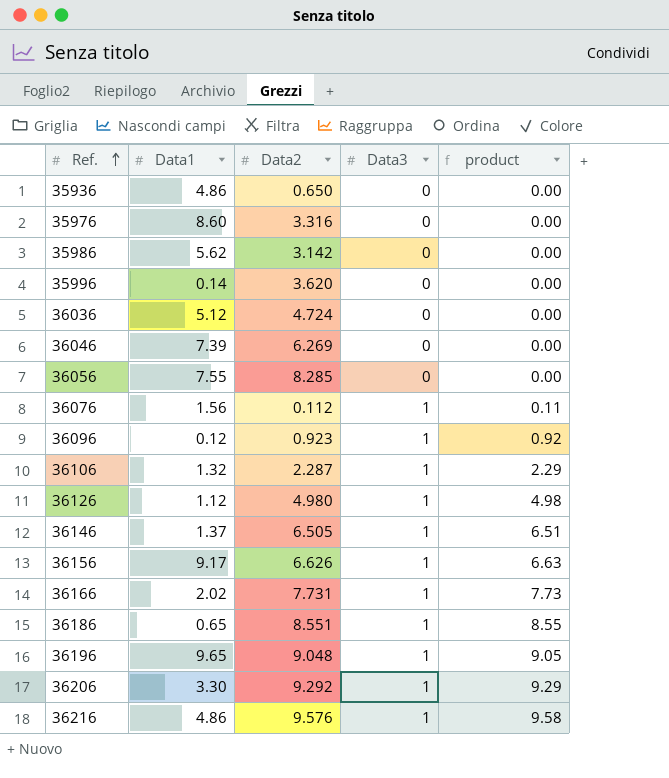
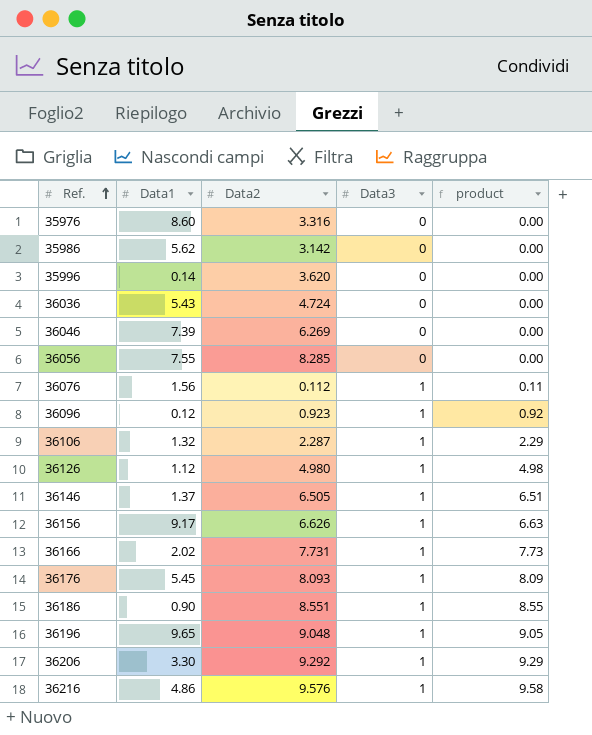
row 35936: 4.86 | 0.650 | 0 | 0.00 -> none
36036 | Data1: 5.12 -> 5.43
row 36176: none -> 5.45 | 8.093 | 1 | 8.09
36186 | Data1: 0.65 -> 0.90

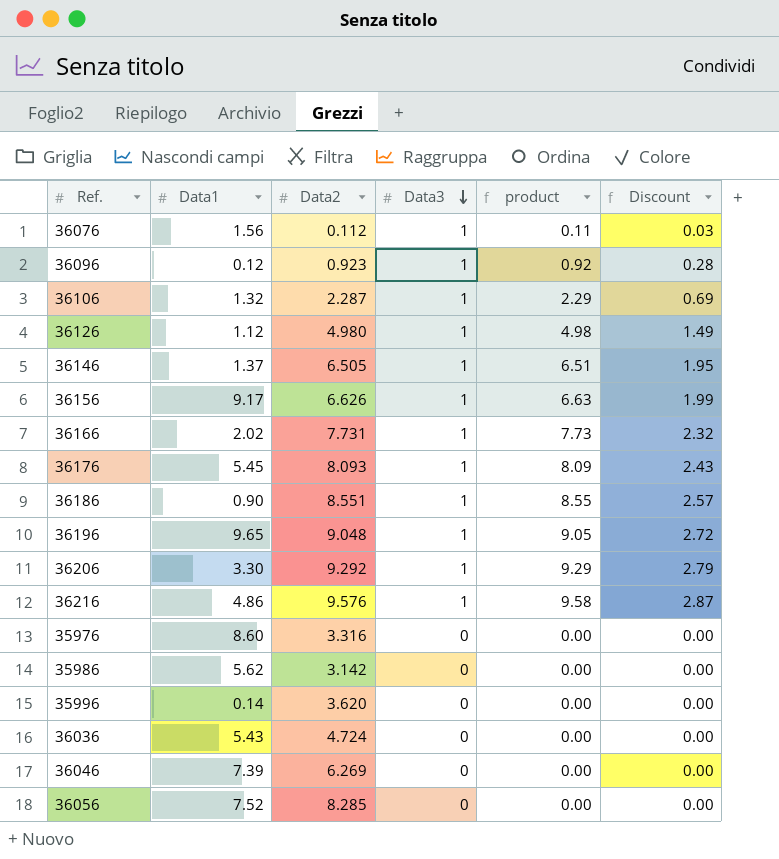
row order: Ref. ascending -> Data3 descending
column Discount | formula: none -> [product] * 0.3
36056 | Data1: 7.55 -> 7.52

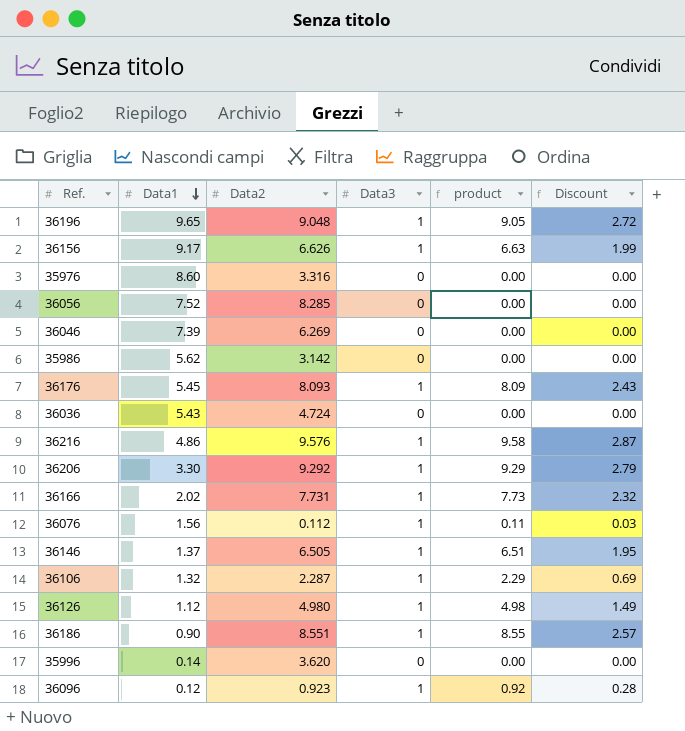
row order: Data3 descending -> Data1 descending

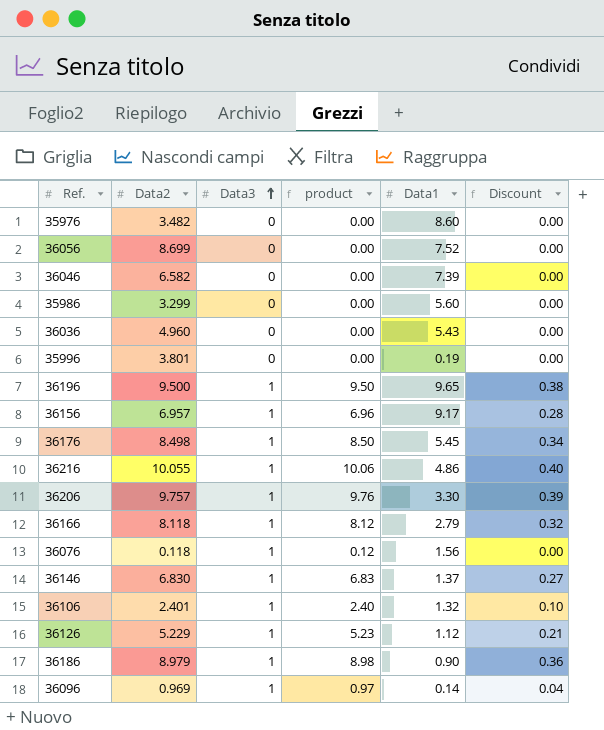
row order: Data1 descending -> Data3 ascending
column Data1 | position: 2 -> 5
column Discount | formula: [product] * 0.3 -> [product] * 0.04
35976 | Data2: 3.316 -> 3.482
36056 | Data2: 8.285 -> 8.699
36046 | Data2: 6.269 -> 6.582
35986 | Data2: 3.142 -> 3.299
35986 | Data1: 5.62 -> 5.60
36036 | Data2: 4.724 -> 4.960
35996 | Data2: 3.620 -> 3.801
35996 | Data1: 0.14 -> 0.19
36196 | Data2: 9.048 -> 9.500
36196 | product: 9.05 -> 9.50
36156 | Data2: 6.626 -> 6.957
36156 | product: 6.63 -> 6.96
36176 | Data2: 8.093 -> 8.498
36176 | product: 8.09 -> 8.50
36216 | Data2: 9.576 -> 10.055
36216 | product: 9.58 -> 10.06
36206 | Data2: 9.292 -> 9.757
36206 | product: 9.29 -> 9.76
36166 | Data2: 7.731 -> 8.118
36166 | product: 7.73 -> 8.12
36166 | Data1: 2.02 -> 2.79
36076 | Data2: 0.112 -> 0.118
36076 | product: 0.11 -> 0.12
36146 | Data2: 6.505 -> 6.830
36146 | product: 6.51 -> 6.83
36106 | Data2: 2.287 -> 2.401
36106 | product: 2.29 -> 2.40
36126 | Data2: 4.980 -> 5.229
36126 | product: 4.98 -> 5.23
36186 | Data2: 8.551 -> 8.979
36186 | product: 8.55 -> 8.98
36096 | Data2: 0.923 -> 0.969
36096 | product: 0.92 -> 0.97
36096 | Data1: 0.12 -> 0.14

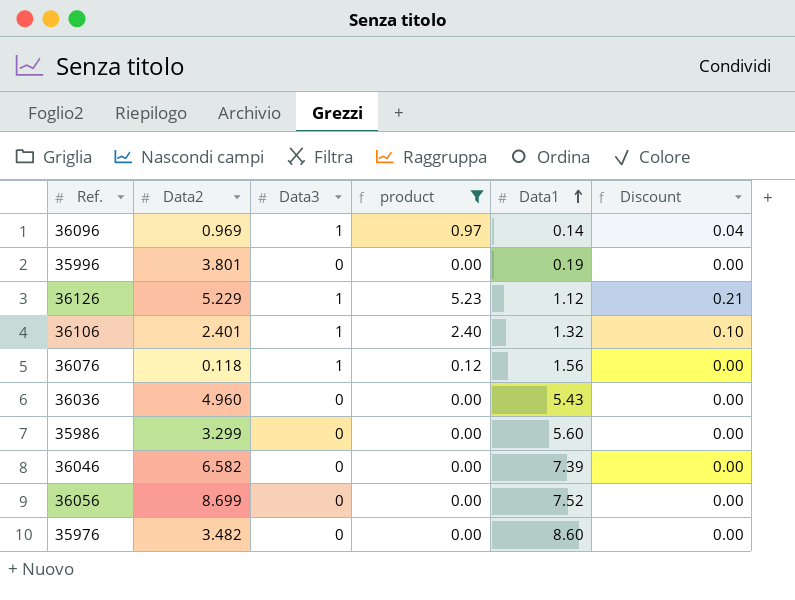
filter: none -> product <= 5.23
row order: Data3 ascending -> Data1 ascending

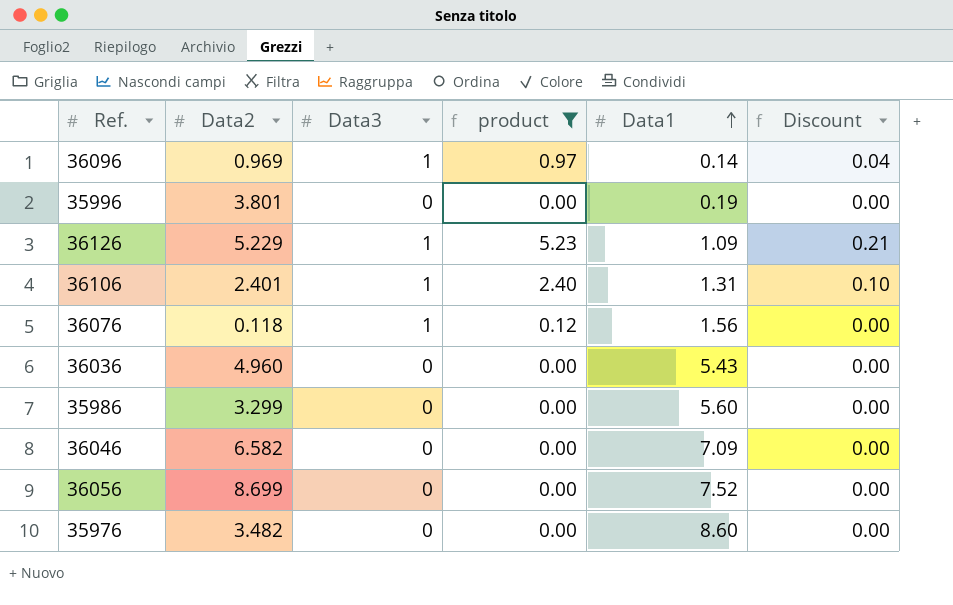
36126 | Data1: 1.12 -> 1.09
36106 | Data1: 1.32 -> 1.31
36046 | Data1: 7.39 -> 7.09

